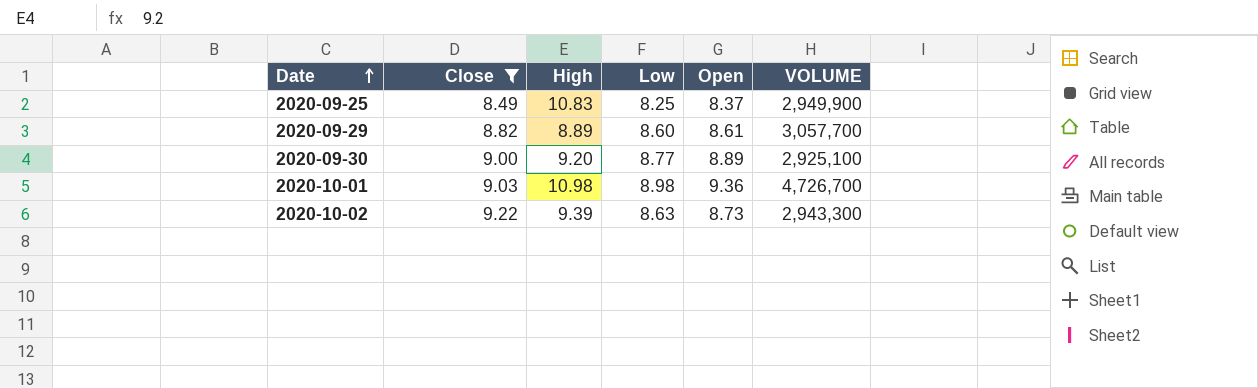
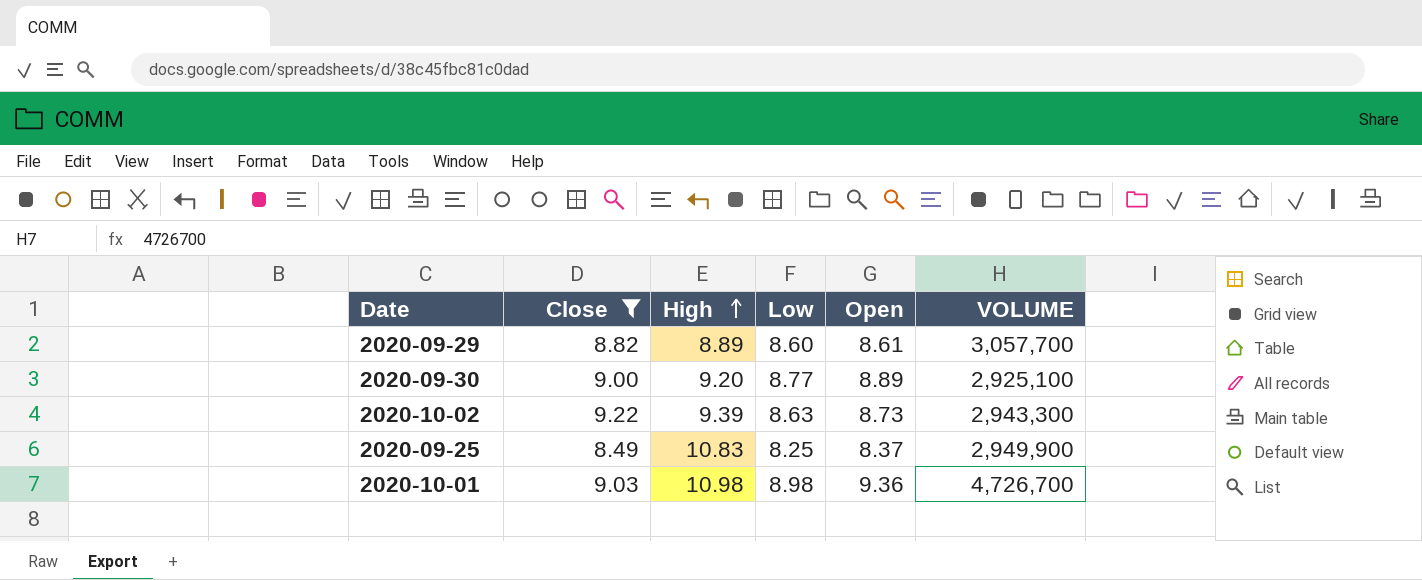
row order: Date ascending -> High ascending

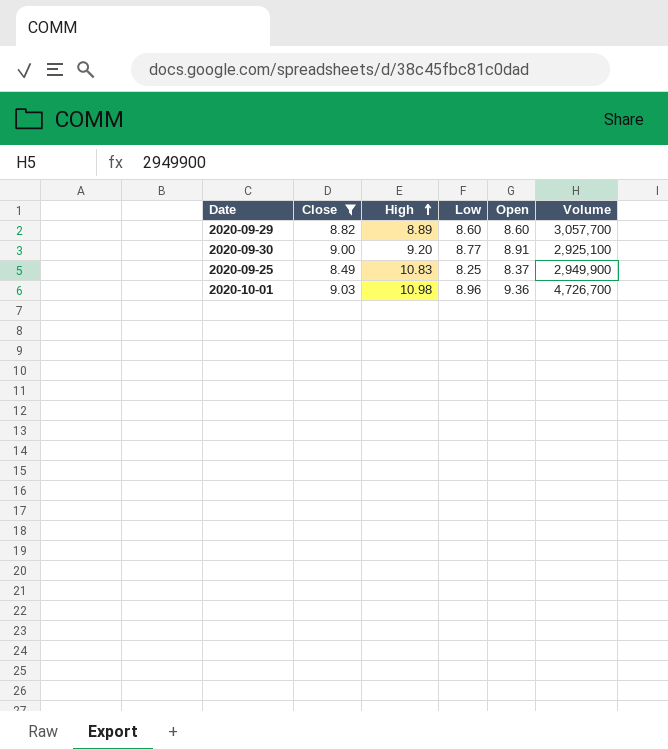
column name: VOLUME -> Volume
row 2020-10-02: 9.22 | 9.39 | 8.63 | 8.73 | 2,943,300 -> none
2020-09-29 | Open: 8.61 -> 8.60
2020-09-30 | Open: 8.89 -> 8.91
2020-10-01 | Low: 8.98 -> 8.96

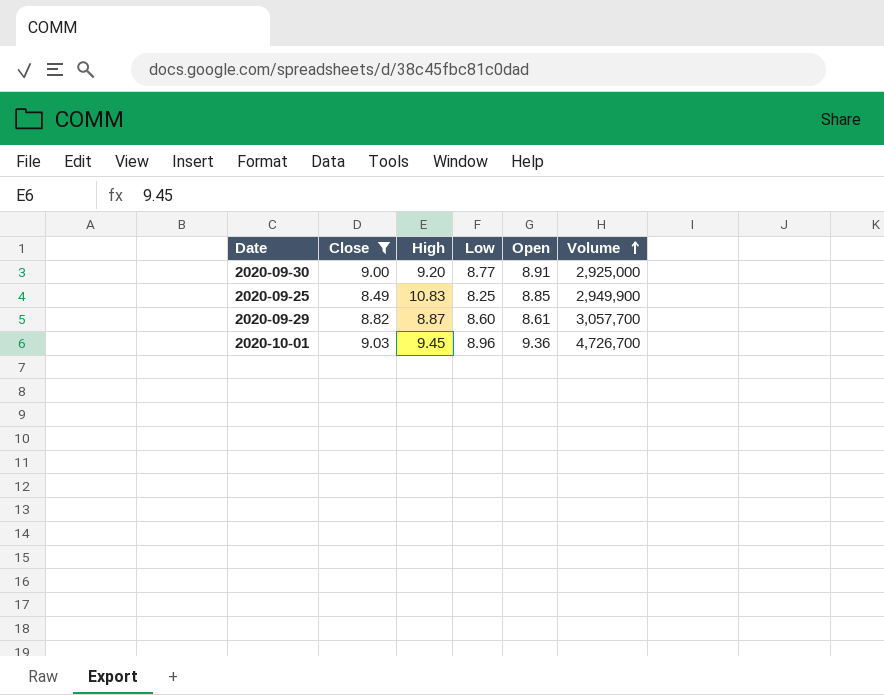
row order: High ascending -> Volume ascending
2020-09-30 | Volume: 2,925,100 -> 2,925,000
2020-09-25 | Open: 8.37 -> 8.85
2020-09-29 | High: 8.89 -> 8.87
2020-09-29 | Open: 8.60 -> 8.61
2020-10-01 | High: 10.98 -> 9.45

